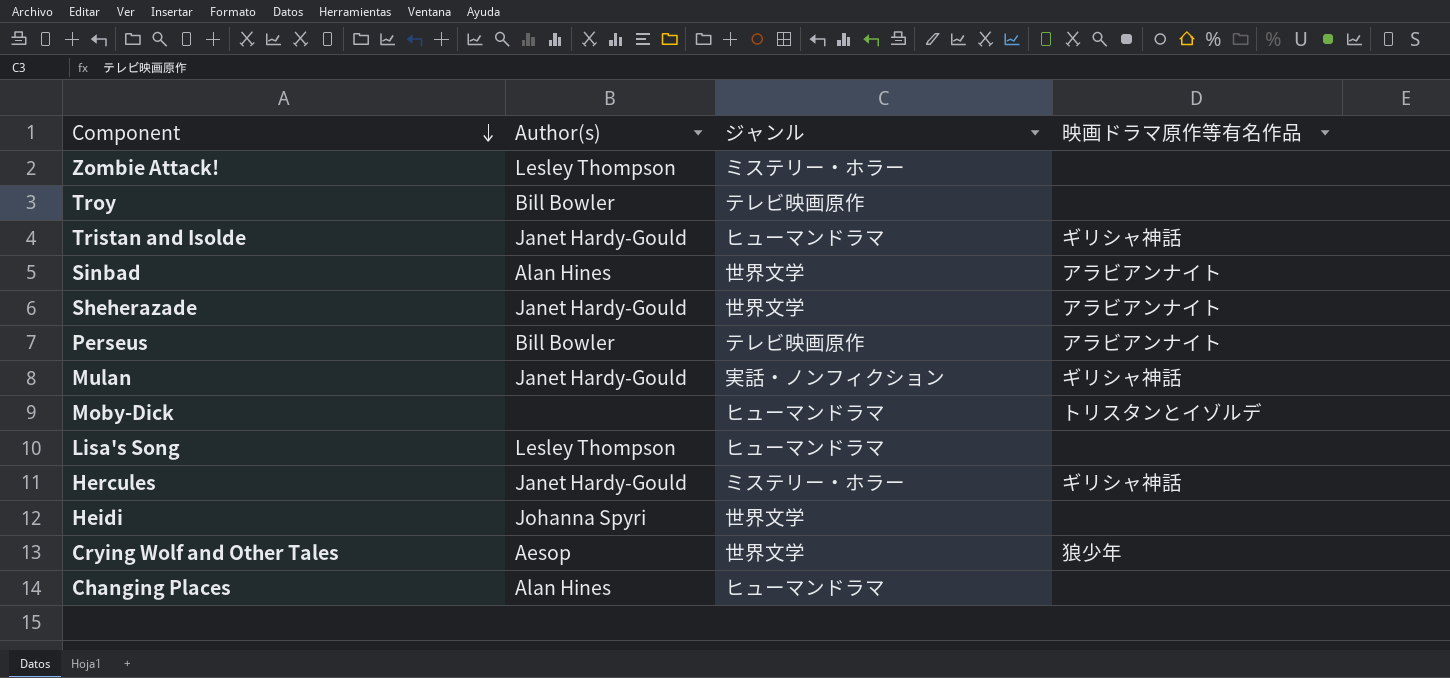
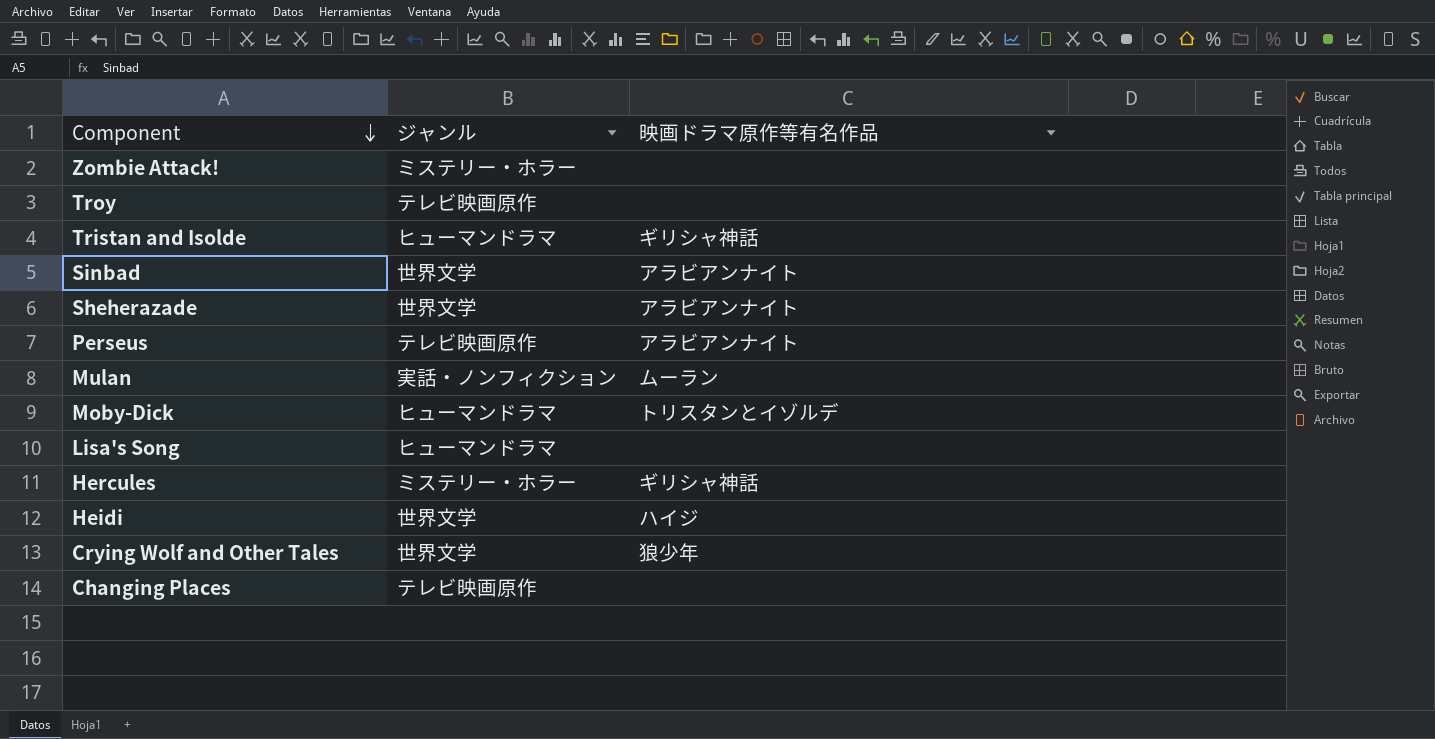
column Author(s) | position: 2 -> none
Mulan | 映画ドラマ原作等有名作品: ギリシャ神話 -> ムーラン
Heidi | 映画ドラマ原作等有名作品: none -> ハイジ
Changing Places | ジャンル: ヒューマンドラマ -> テレビ映画原作

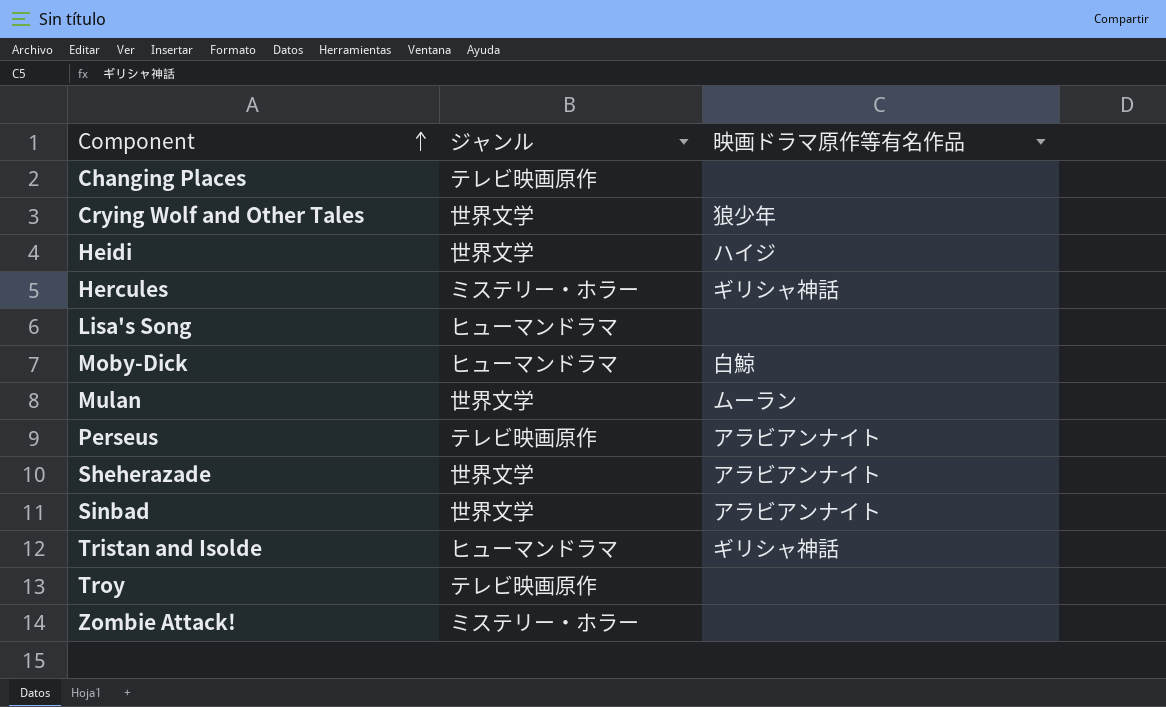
row order: Component descending -> Component ascending
Moby-Dick | 映画ドラマ原作等有名作品: トリスタンとイゾルデ -> 白鯨
Mulan | ジャンル: 実話・ノンフィクション -> 世界文学

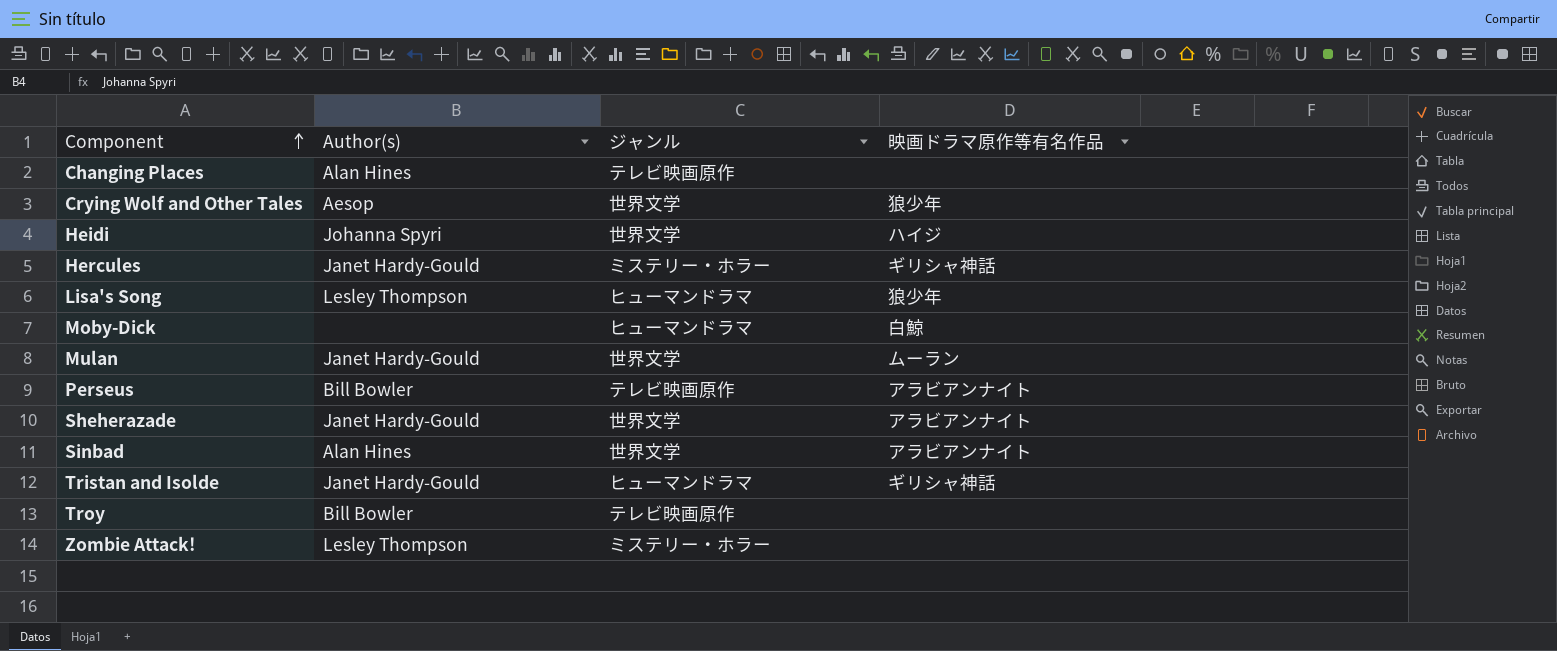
column Author(s) | position: none -> 2
Lisa's Song | 映画ドラマ原作等有名作品: none -> 狼少年

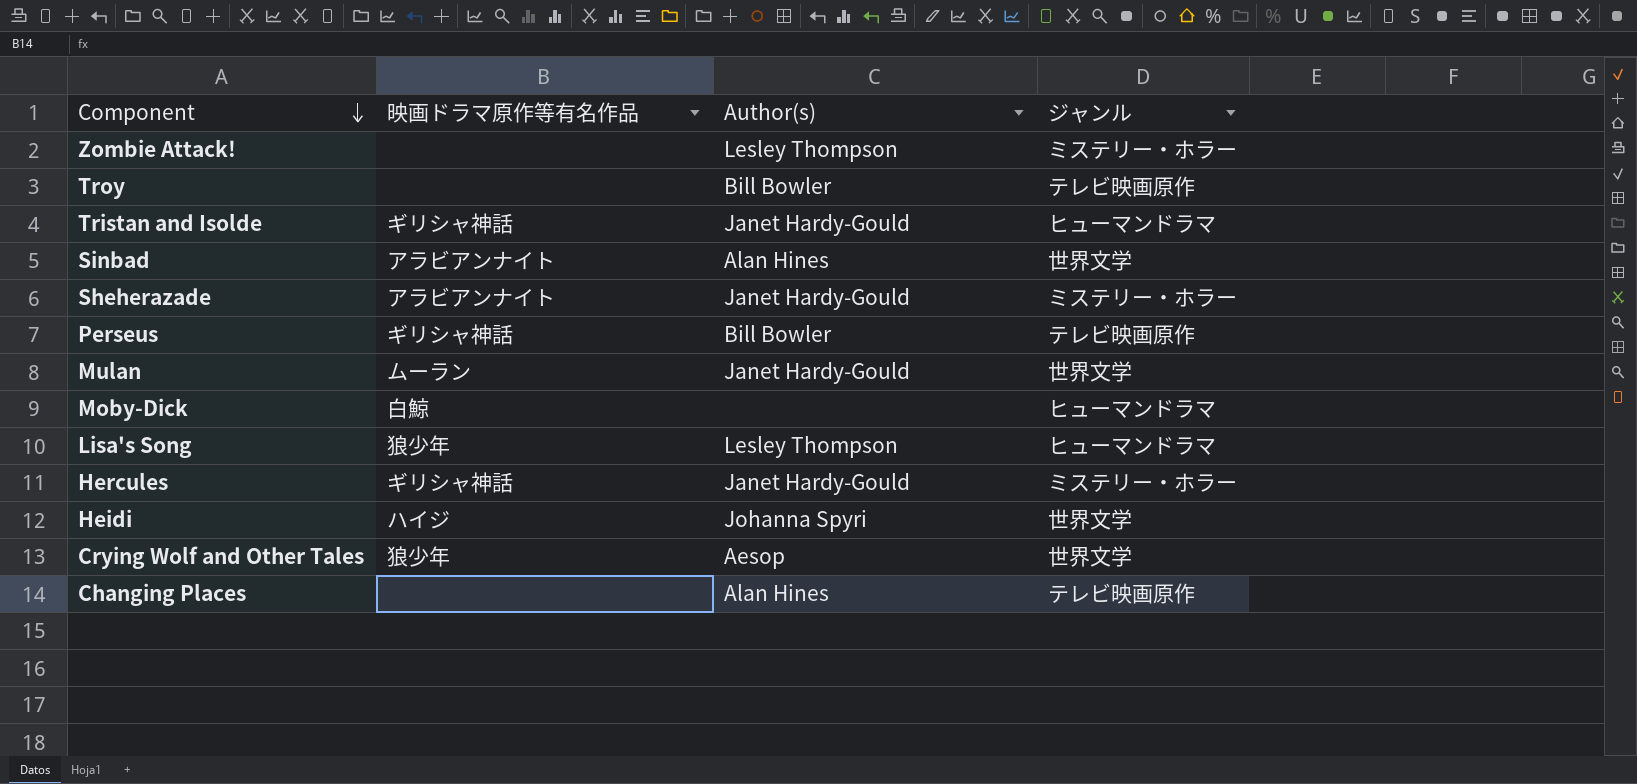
row order: Component ascending -> Component descending
column 映画ドラマ原作等有名作品 | position: 4 -> 2
Sheherazade | ジャンル: 世界文学 -> ミステリー・ホラー
Perseus | 映画ドラマ原作等有名作品: アラビアンナイト -> ギリシャ神話

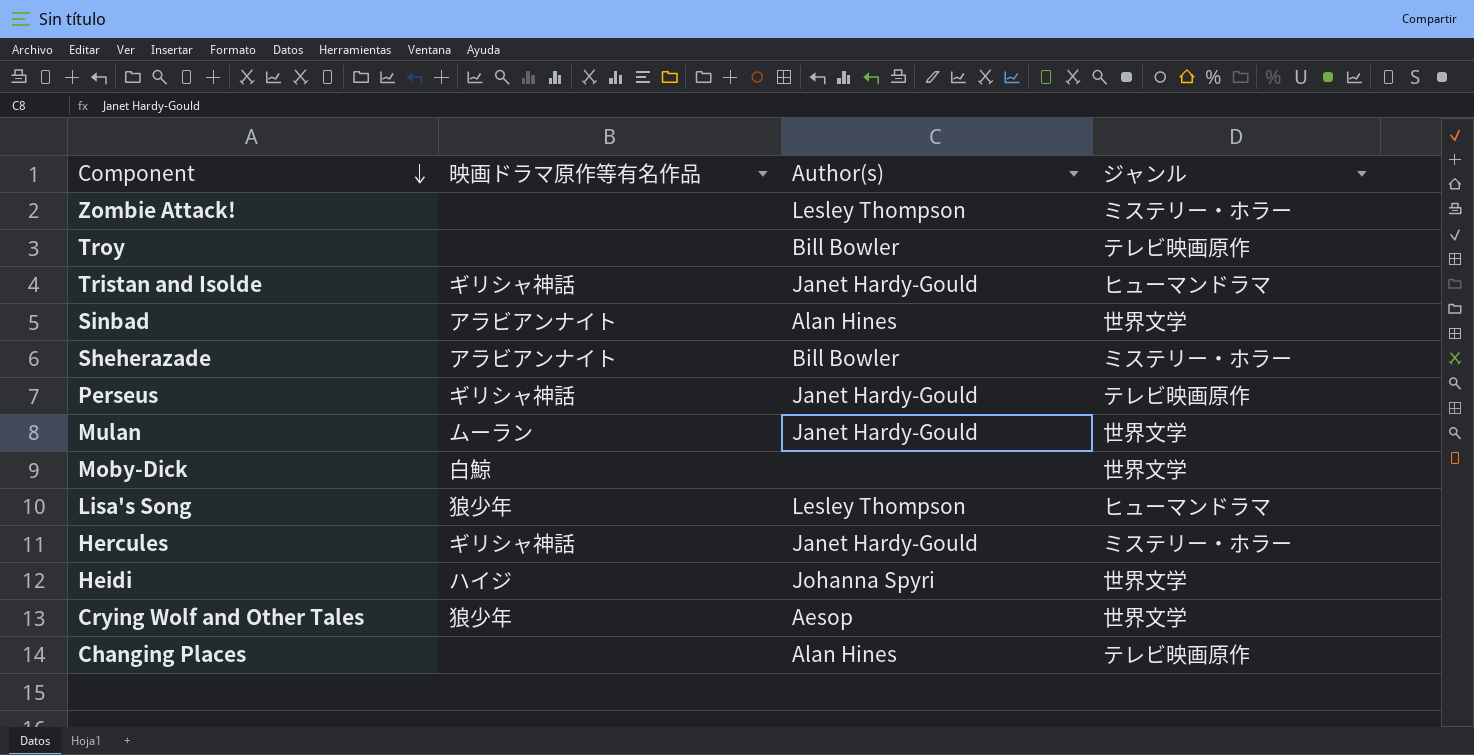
Sheherazade | Author(s): Janet Hardy-Gould -> Bill Bowler
Perseus | Author(s): Bill Bowler -> Janet Hardy-Gould
Moby-Dick | ジャンル: ヒューマンドラマ -> 世界文学

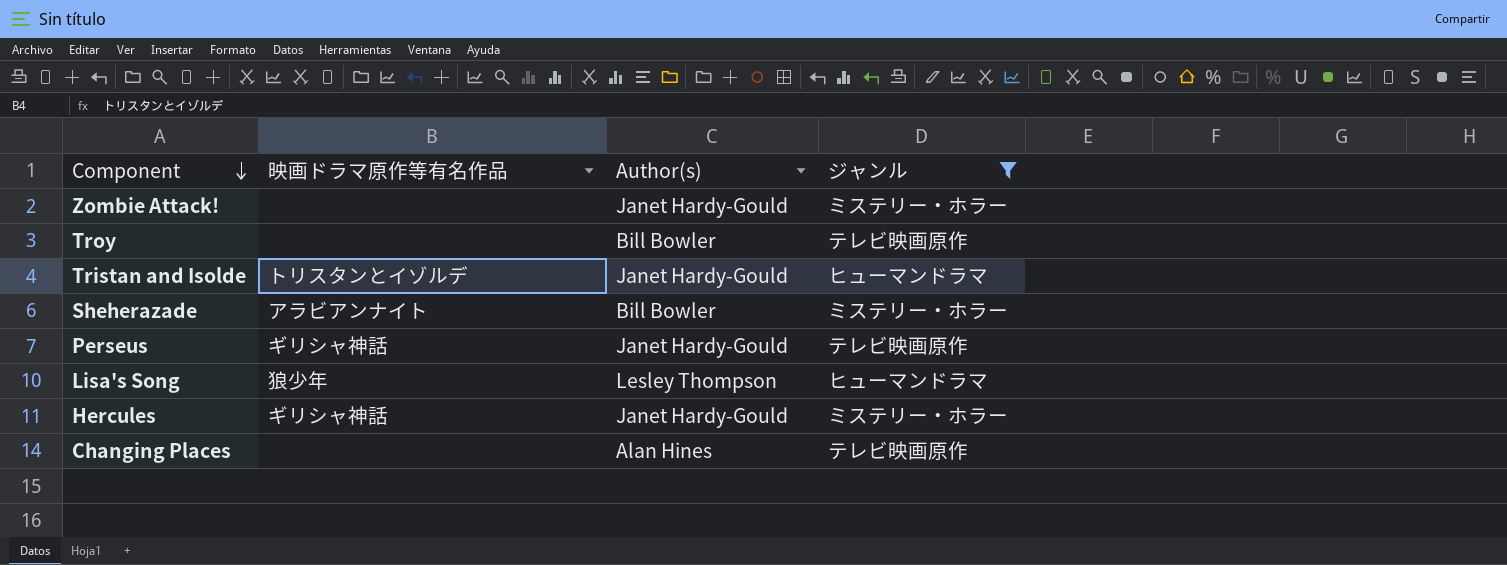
filter: none -> ジャンル != 世界文学
Zombie Attack! | Author(s): Lesley Thompson -> Janet Hardy-Gould
Tristan and Isolde | 映画ドラマ原作等有名作品: ギリシャ神話 -> トリスタンとイゾルデ

